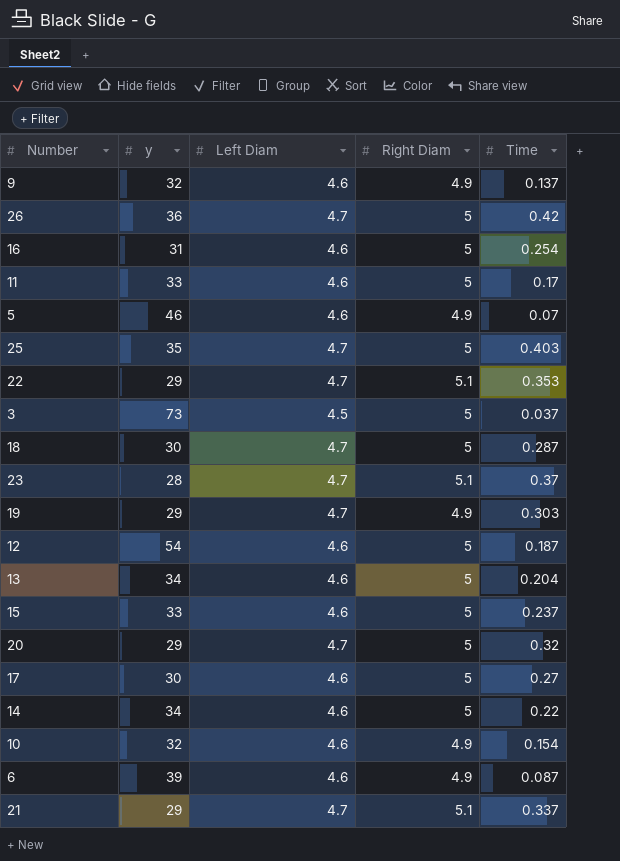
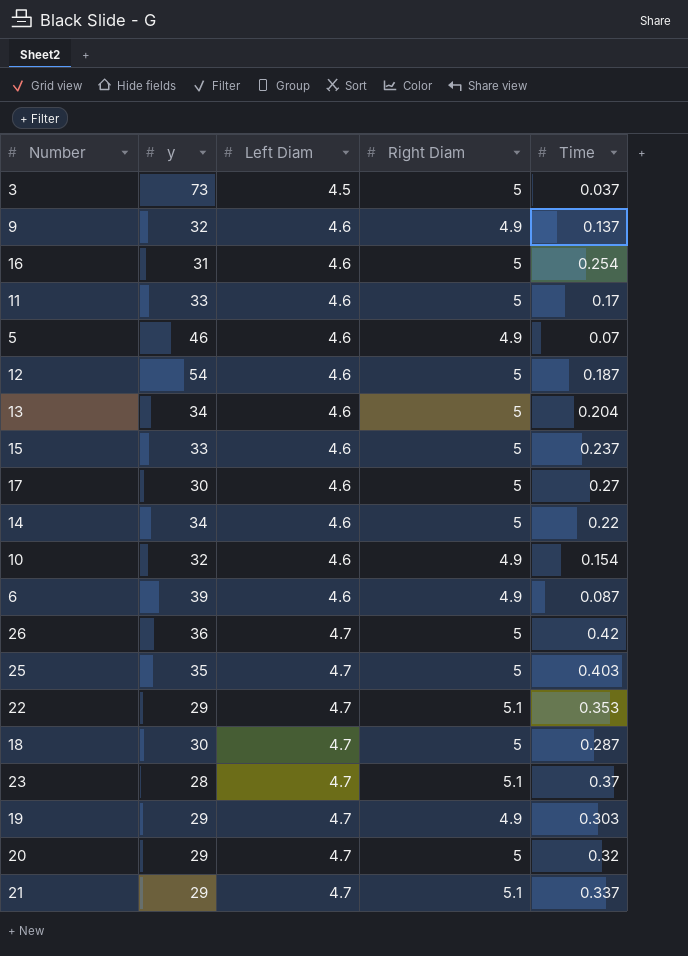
row order: none -> Left Diam ascending

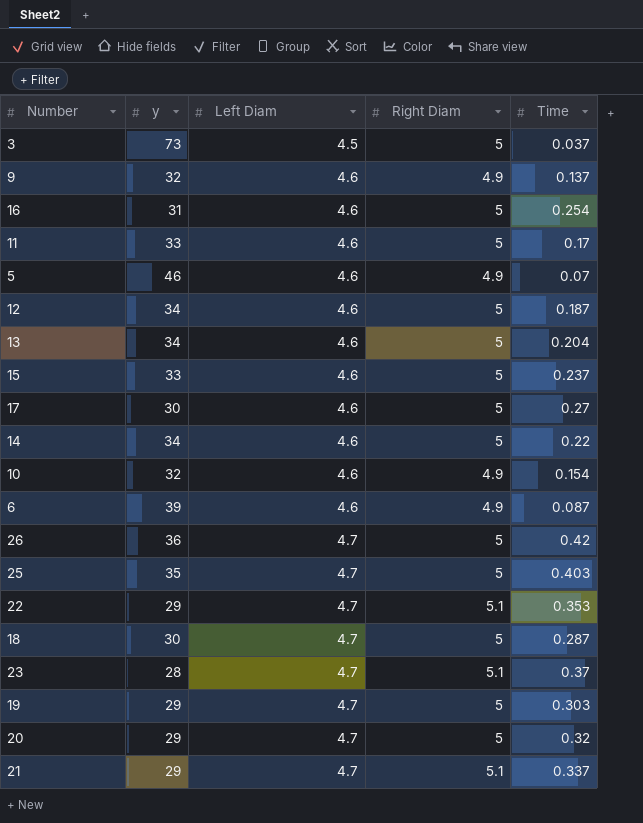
12 | y: 54 -> 34
19 | Right Diam: 4.9 -> 5

